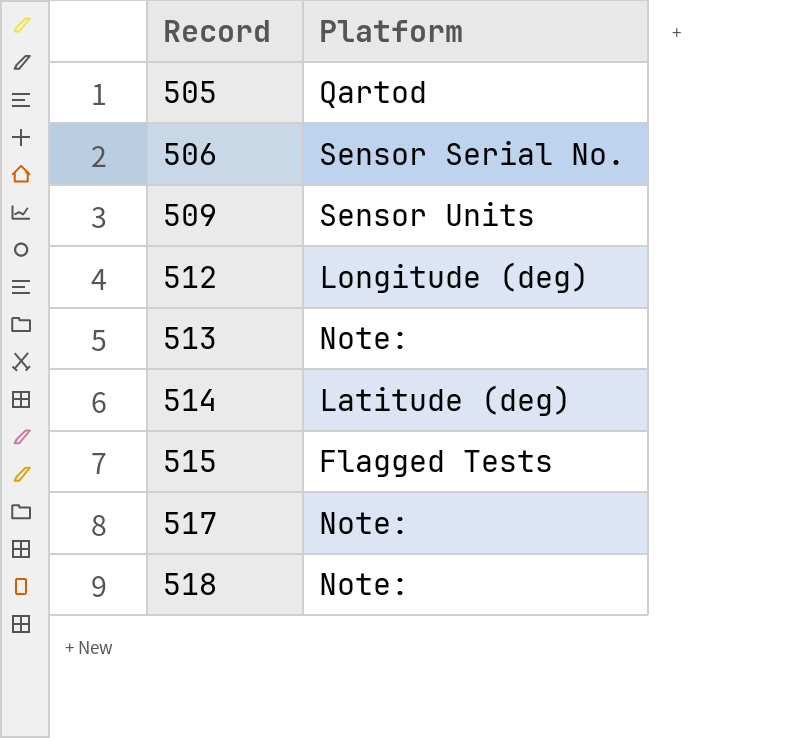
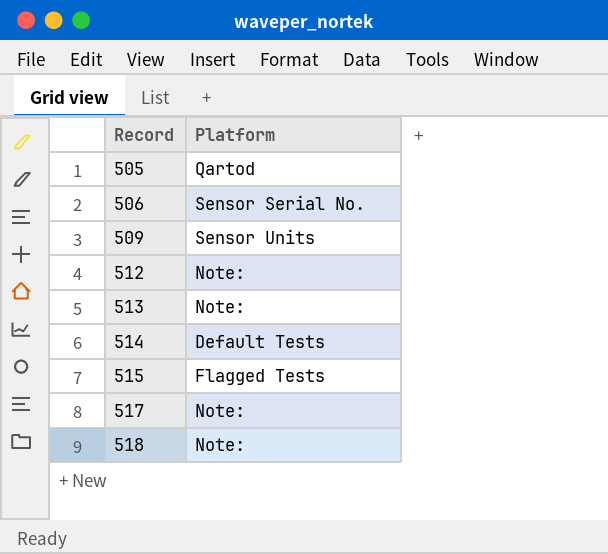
512 | Platform: Longitude (deg) -> Note:
514 | Platform: Latitude (deg) -> Default Tests

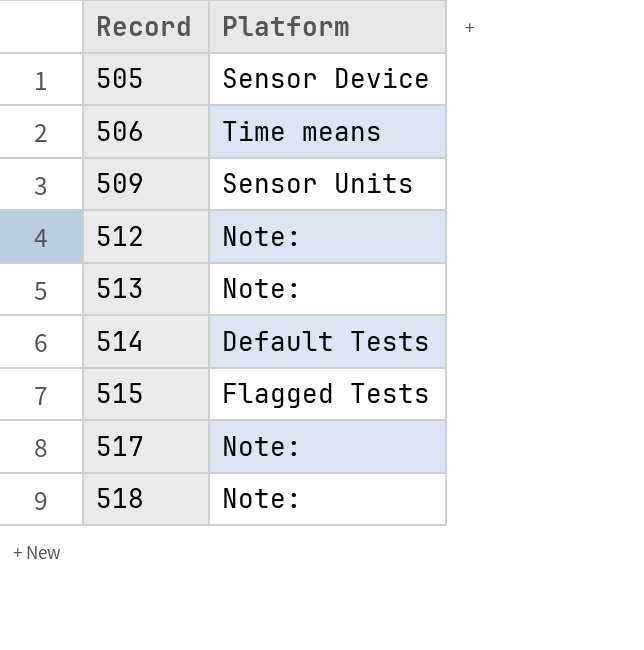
505 | Platform: Qartod -> Sensor Device
506 | Platform: Sensor Serial No. -> Time means

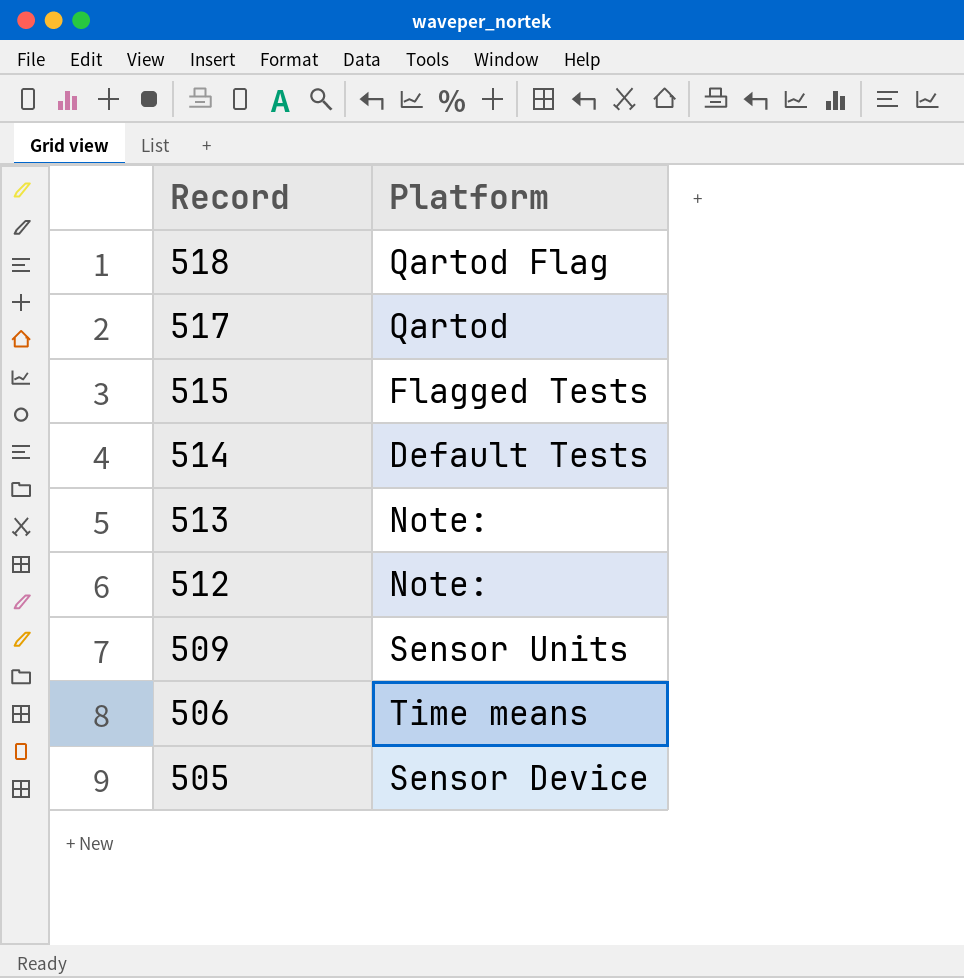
row order: Record ascending -> Record descending
518 | Platform: Note: -> Qartod Flag
517 | Platform: Note: -> Qartod

